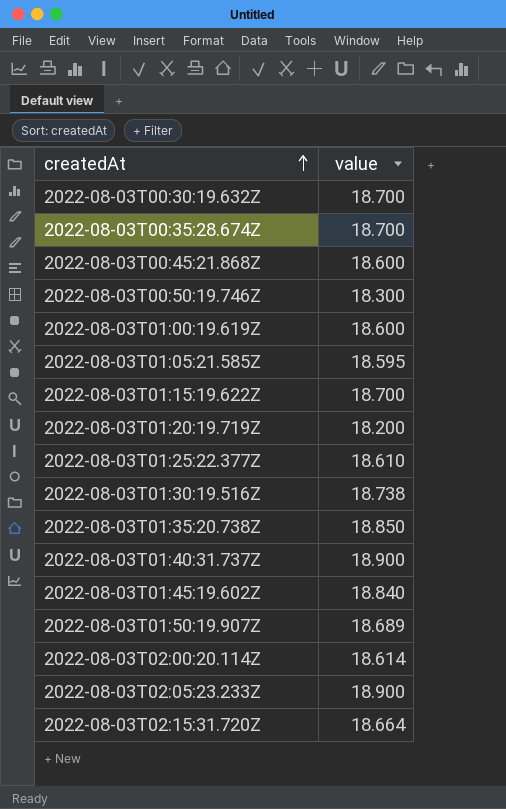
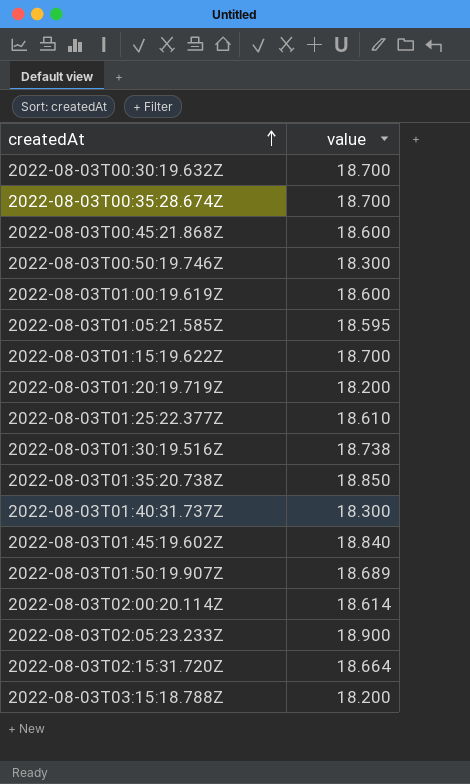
2022-08-03T01:40:31.737Z | value: 18.900 -> 18.300
row 2022-08-03T03:15:18.788Z: none -> 18.200

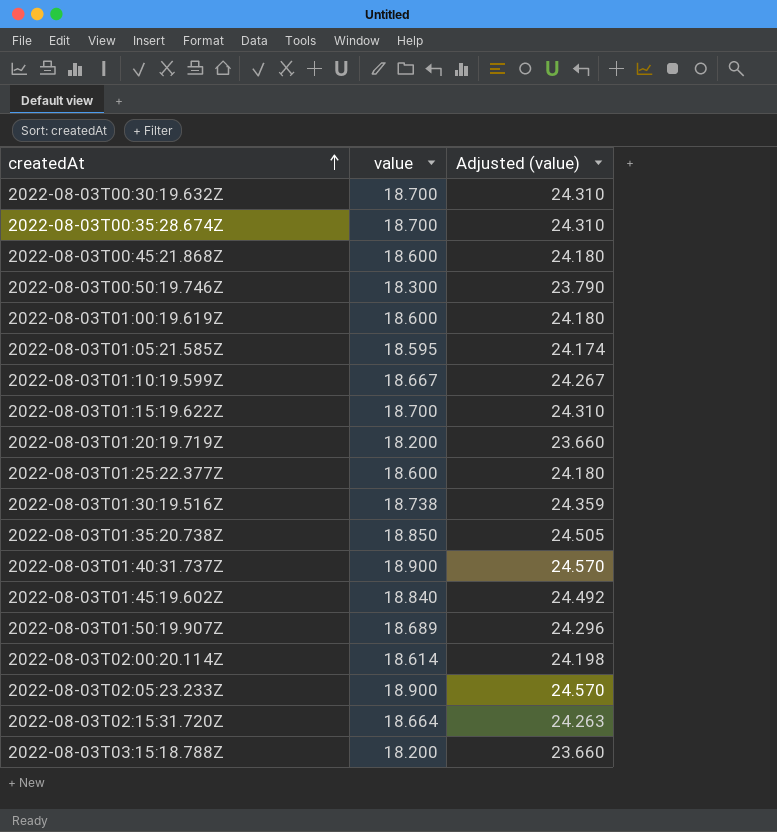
column Adjusted (value) | formula: none -> [value] * 1.3
row 2022-08-03T01:10:19.599Z: none -> 18.667 | 24.267
2022-08-03T01:25:22.377Z | value: 18.610 -> 18.600
2022-08-03T01:40:31.737Z | value: 18.300 -> 18.900

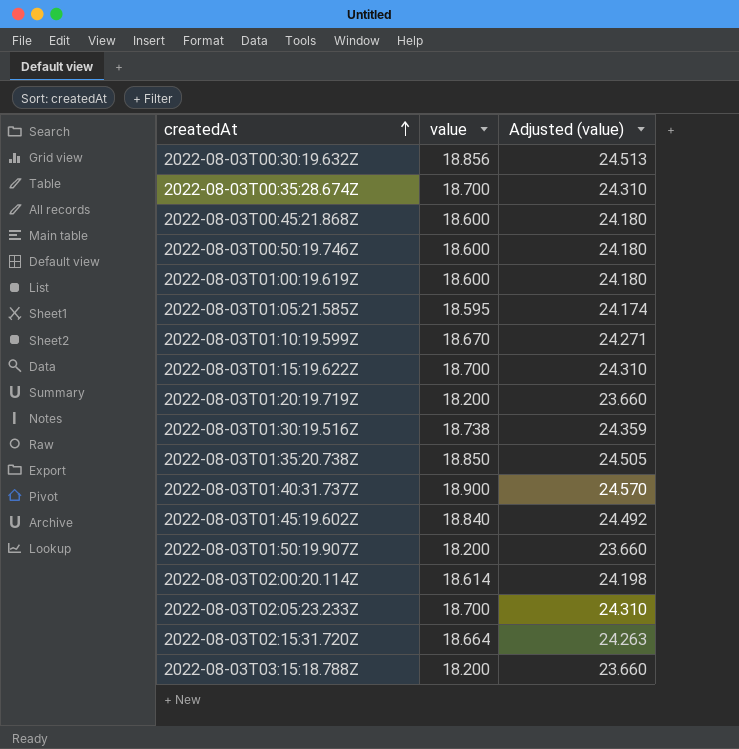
row 2022-08-03T01:25:22.377Z: 18.600 | 24.180 -> none
2022-08-03T00:30:19.632Z | value: 18.700 -> 18.856
2022-08-03T00:30:19.632Z | Adjusted (value): 24.310 -> 24.513
2022-08-03T00:50:19.746Z | value: 18.300 -> 18.600
2022-08-03T00:50:19.746Z | Adjusted (value): 23.790 -> 24.180
2022-08-03T01:10:19.599Z | value: 18.667 -> 18.670
2022-08-03T01:10:19.599Z | Adjusted (value): 24.267 -> 24.271
2022-08-03T01:50:19.907Z | value: 18.689 -> 18.200
2022-08-03T01:50:19.907Z | Adjusted (value): 24.296 -> 23.660
2022-08-03T02:05:23.233Z | value: 18.900 -> 18.700
2022-08-03T02:05:23.233Z | Adjusted (value): 24.570 -> 24.310

